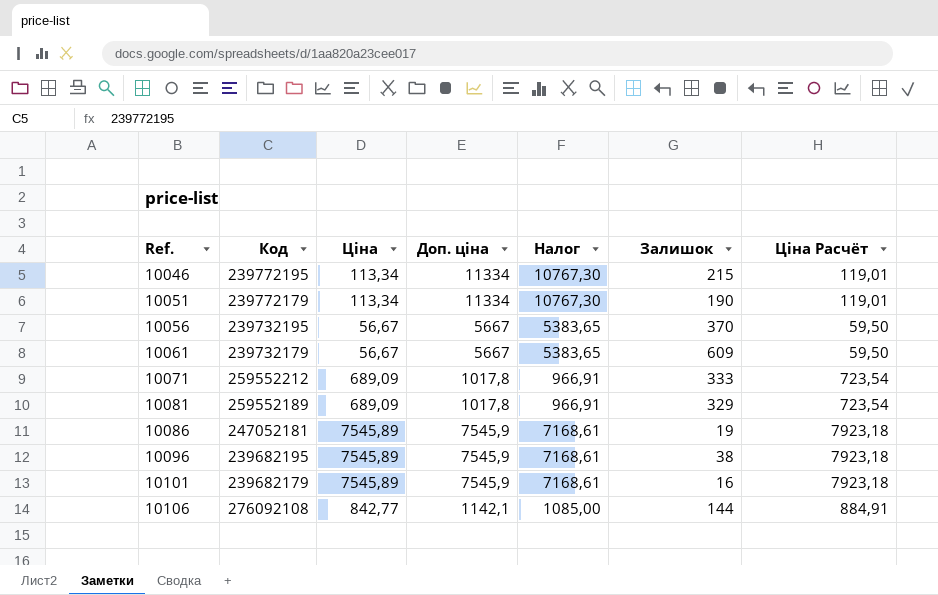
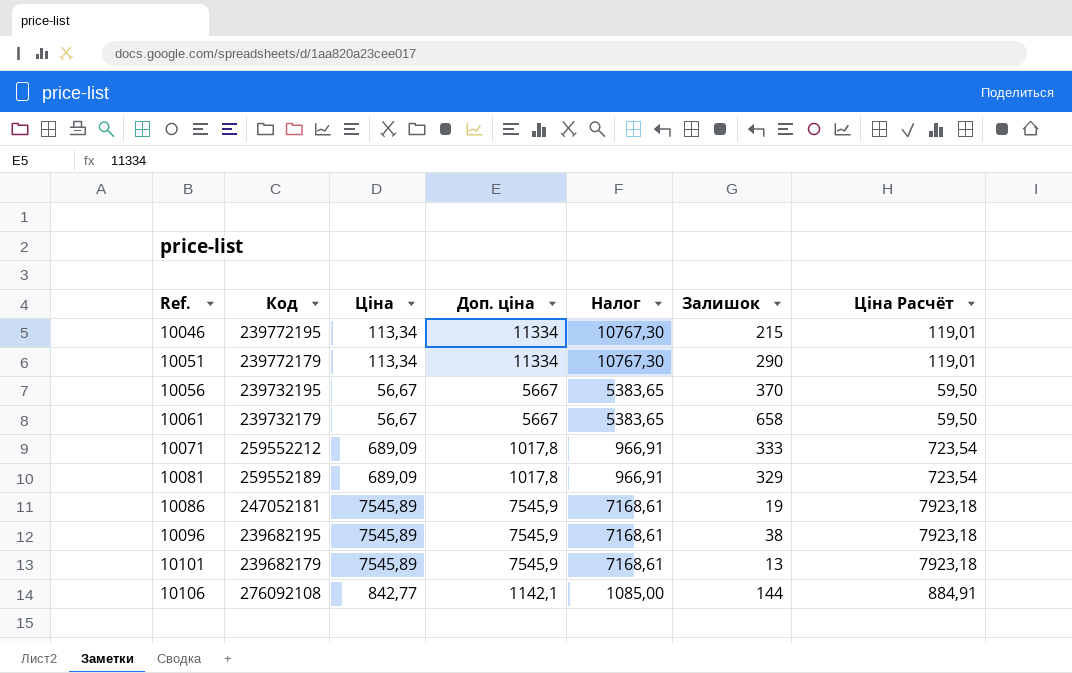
10051 | Залишок: 190 -> 290
10061 | Залишок: 609 -> 658
10101 | Залишок: 16 -> 13

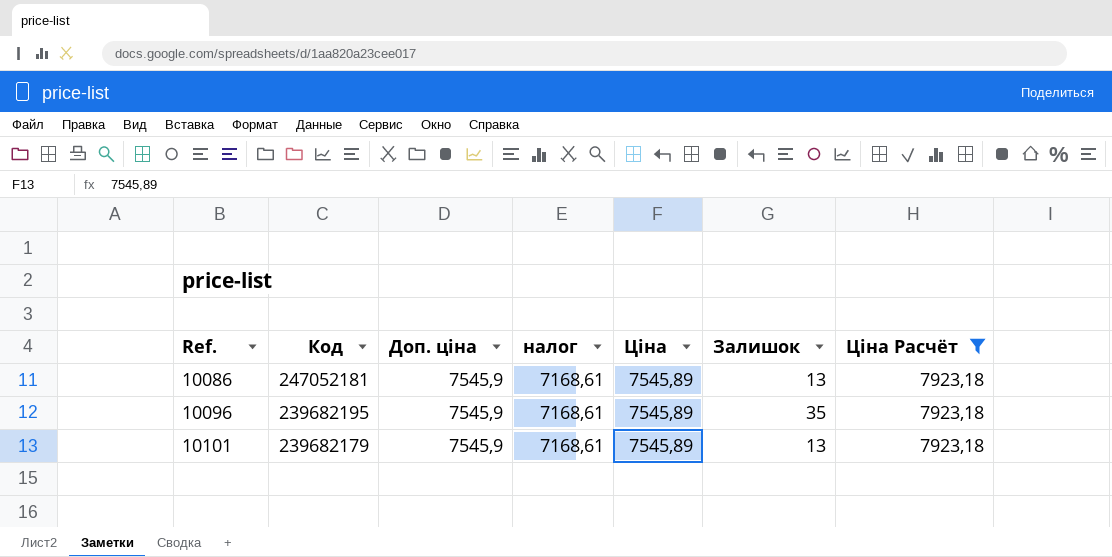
filter: none -> Ціна Расчёт = 7923,18
column name: Налог -> налог
column Ціна | position: 3 -> 5
10086 | Залишок: 19 -> 13
10096 | Залишок: 38 -> 35

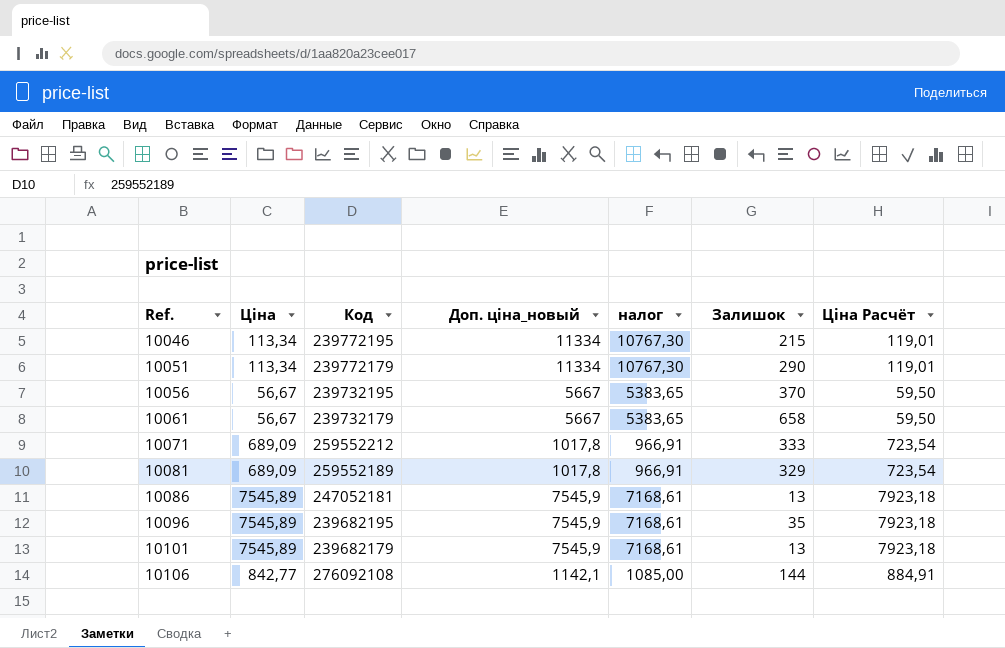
filter: Ціна Расчёт = 7923,18 -> none
column Ціна | position: 5 -> 2
column name: Доп. ціна -> Доп. ціна_новый

